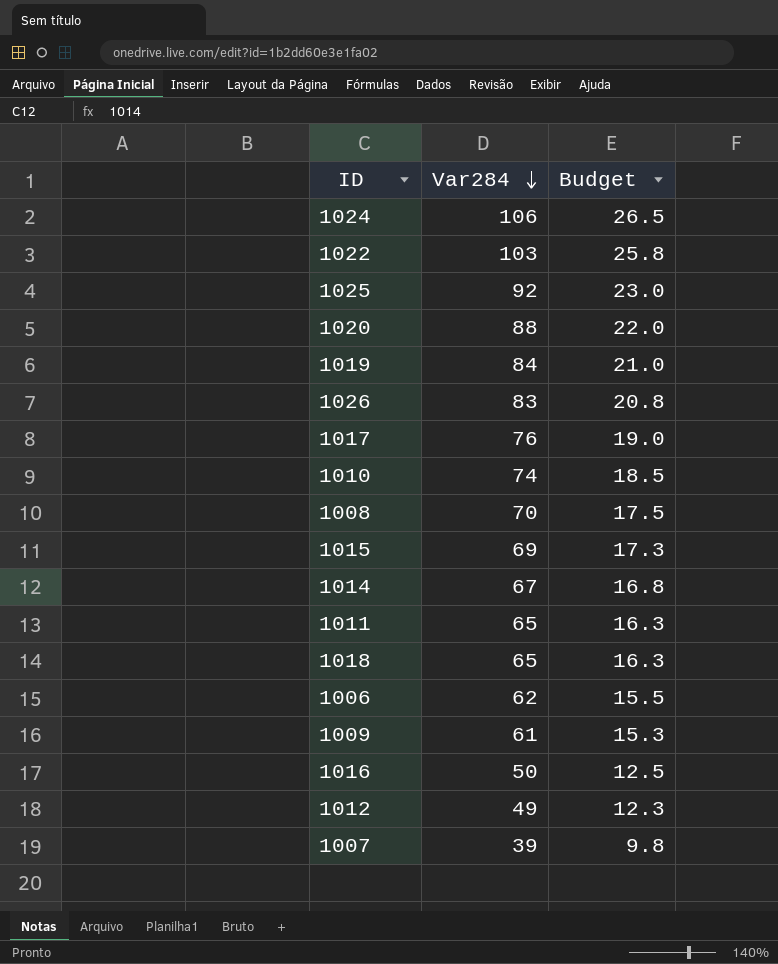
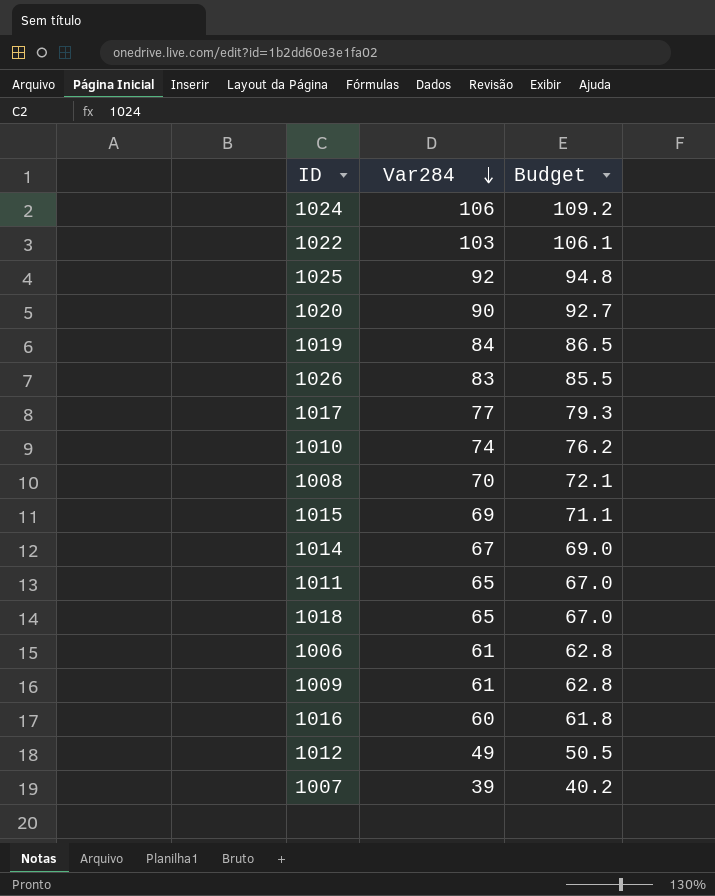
column Budget | formula: [Var284] * 0.25 -> [Var284] * 1.03
1020 | Var284: 88 -> 90
1017 | Var284: 76 -> 77
1006 | Var284: 62 -> 61
1016 | Var284: 50 -> 60

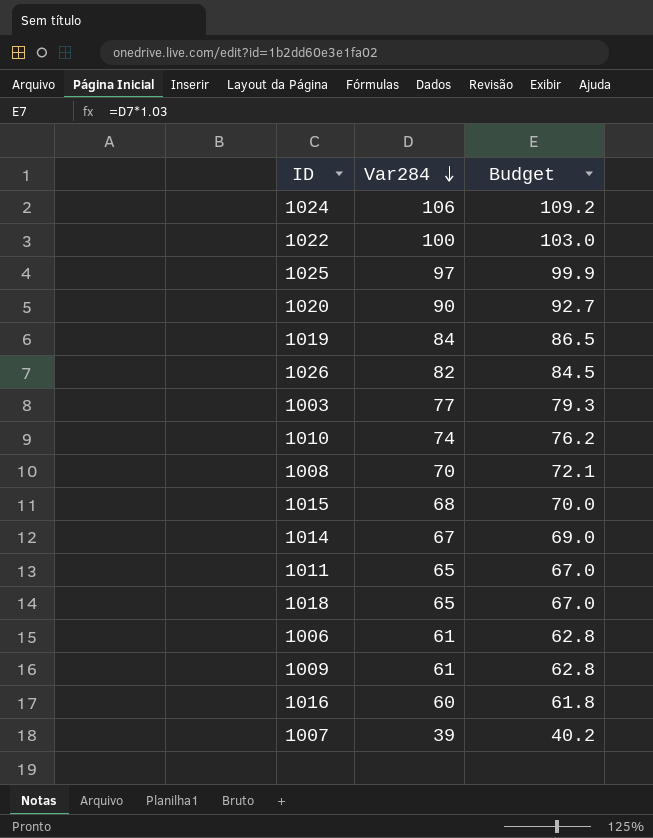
row 1017: 77 | 79.3 -> none
row 1012: 49 | 50.5 -> none
1022 | Var284: 103 -> 100
1022 | Budget: 106.1 -> 103.0
1025 | Var284: 92 -> 97
1025 | Budget: 94.8 -> 99.9
1026 | Var284: 83 -> 82
1026 | Budget: 85.5 -> 84.5
row 1003: none -> 77 | 79.3
1015 | Var284: 69 -> 68
1015 | Budget: 71.1 -> 70.0

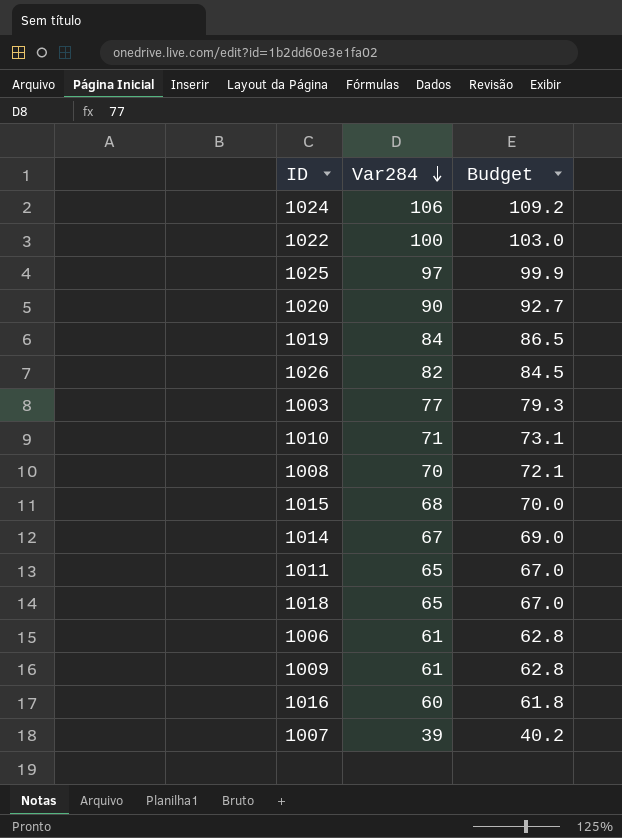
1010 | Var284: 74 -> 71
1010 | Budget: 76.2 -> 73.1

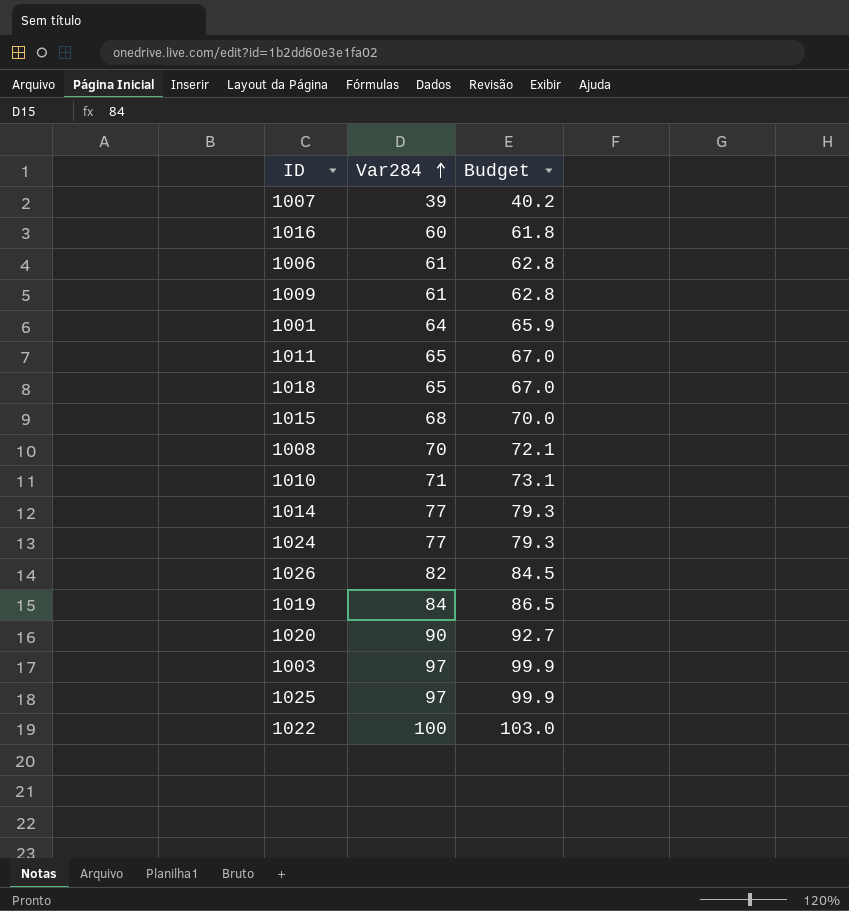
row order: Var284 descending -> Var284 ascending
row 1001: none -> 64 | 65.9
1014 | Var284: 67 -> 77
1014 | Budget: 69.0 -> 79.3
1024 | Var284: 106 -> 77
1024 | Budget: 109.2 -> 79.3
1003 | Var284: 77 -> 97
1003 | Budget: 79.3 -> 99.9

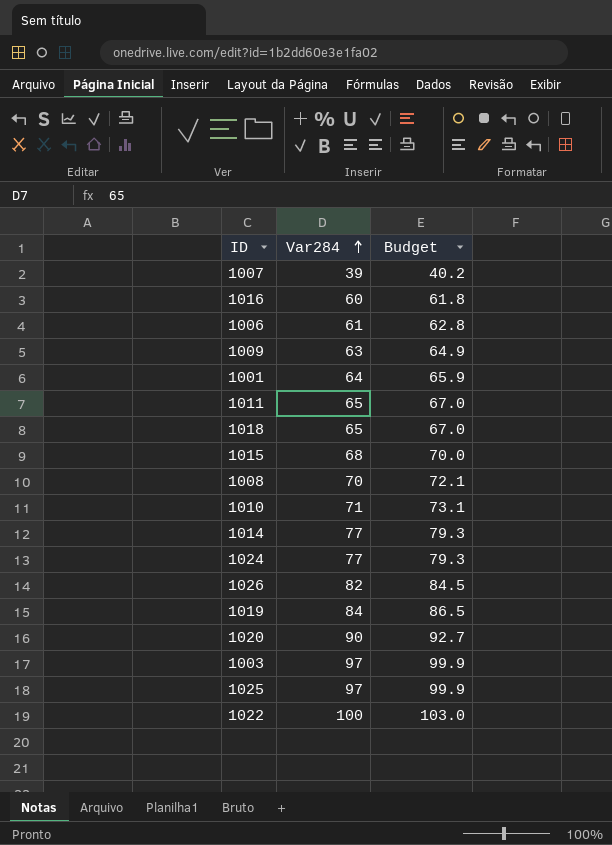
1009 | Var284: 61 -> 63
1009 | Budget: 62.8 -> 64.9

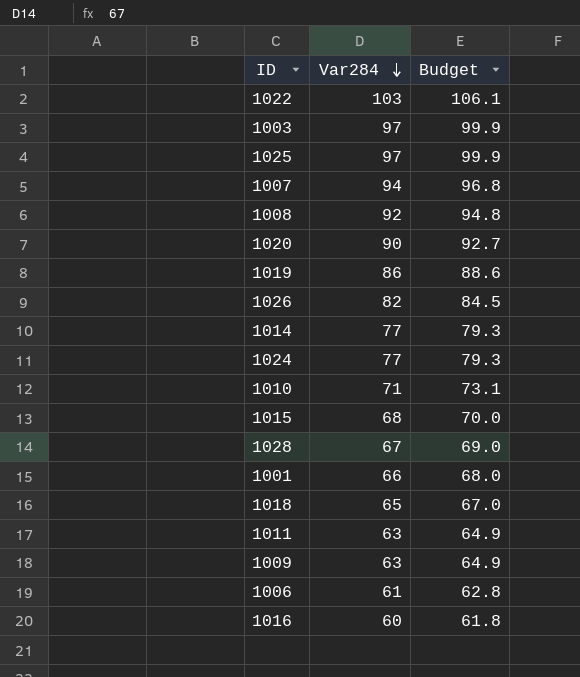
row order: Var284 ascending -> Var284 descending
1022 | Var284: 100 -> 103
1022 | Budget: 103.0 -> 106.1
1007 | Var284: 39 -> 94
1007 | Budget: 40.2 -> 96.8
1008 | Var284: 70 -> 92
1008 | Budget: 72.1 -> 94.8
1019 | Var284: 84 -> 86
1019 | Budget: 86.5 -> 88.6
row 1028: none -> 67 | 69.0
1001 | Var284: 64 -> 66
1001 | Budget: 65.9 -> 68.0
1011 | Var284: 65 -> 63
1011 | Budget: 67.0 -> 64.9

